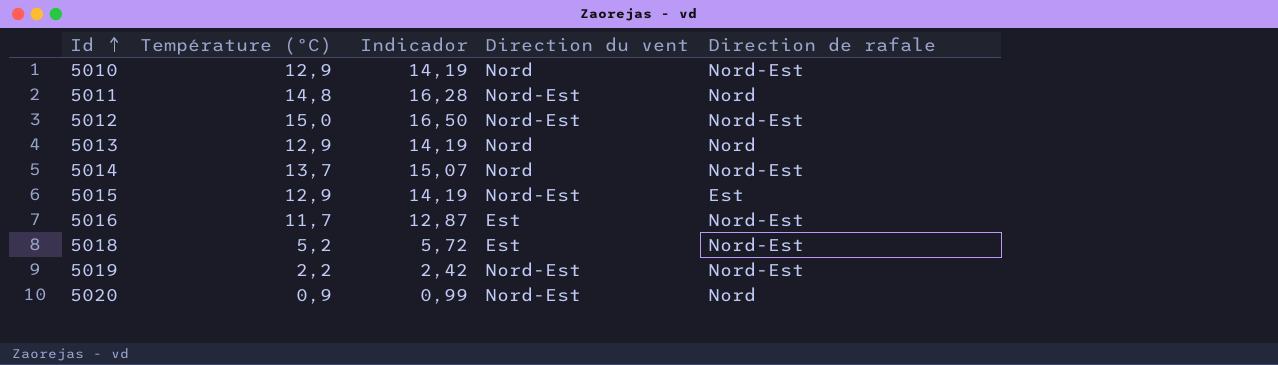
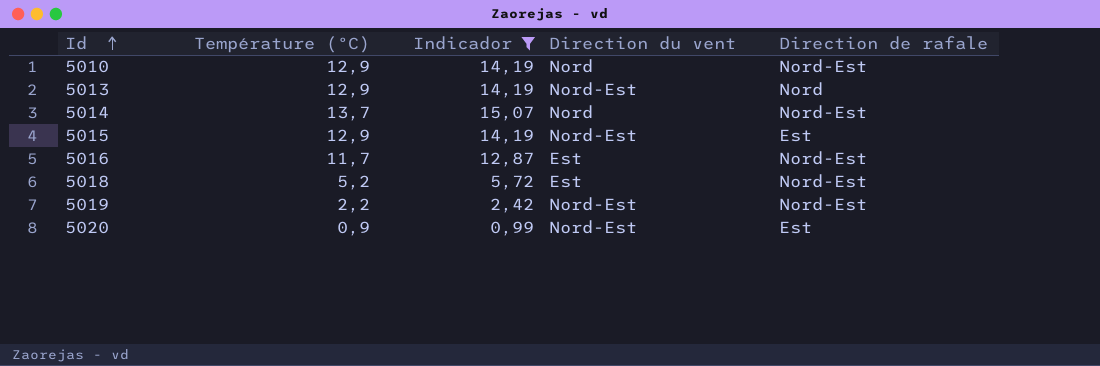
filter: none -> Indicador <= 15,07
5013 | Direction du vent: Nord -> Nord-Est
5020 | Direction de rafale: Nord -> Est

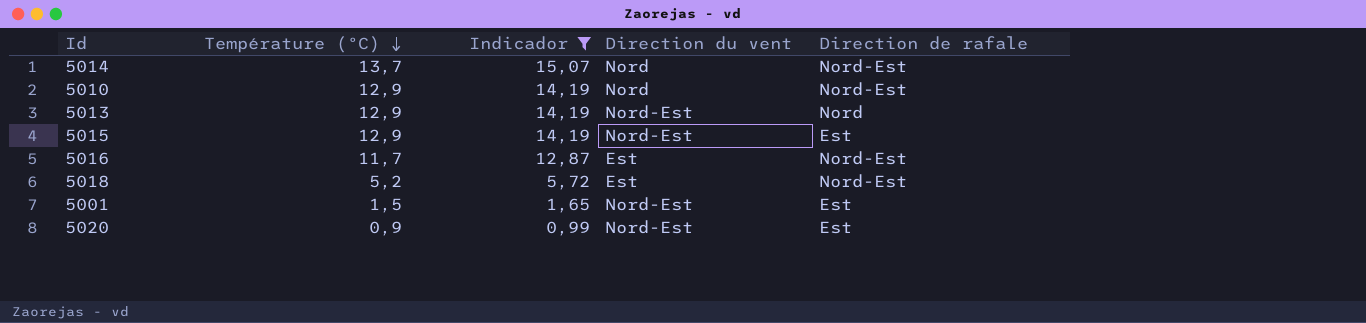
row order: Id ascending -> Température (ºC) descending
row 5019: 2,2 | 2,42 | Nord-Est | Nord-Est -> none
row 5001: none -> 1,5 | 1,65 | Nord-Est | Est

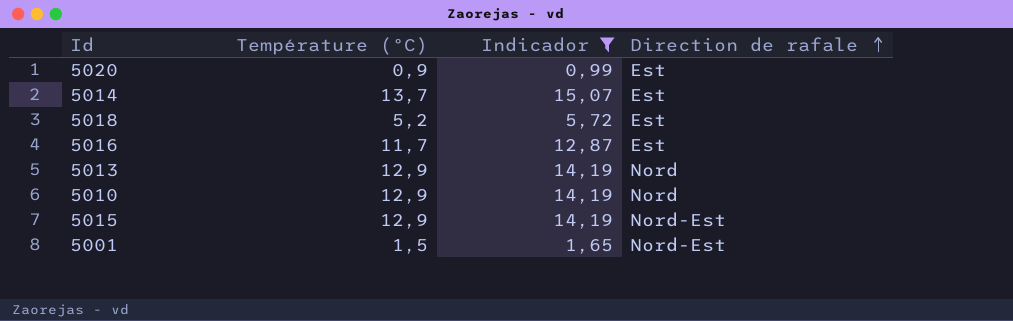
row order: Température (ºC) descending -> Direction de rafale ascending
column Direction du vent | position: 4 -> none
5014 | Direction de rafale: Nord-Est -> Est
5018 | Direction de rafale: Nord-Est -> Est
5016 | Direction de rafale: Nord-Est -> Est
5010 | Direction de rafale: Nord-Est -> Nord
5015 | Direction de rafale: Est -> Nord-Est
5001 | Direction de rafale: Est -> Nord-Est

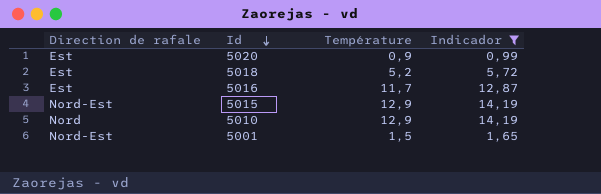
row order: Direction de rafale ascending -> Id descending
column Direction de rafale | position: 4 -> 1
column name: Température (ºC) -> Température
row 5014: 13,7 | 15,07 | Est -> none
row 5013: 12,9 | 14,19 | Nord -> none

